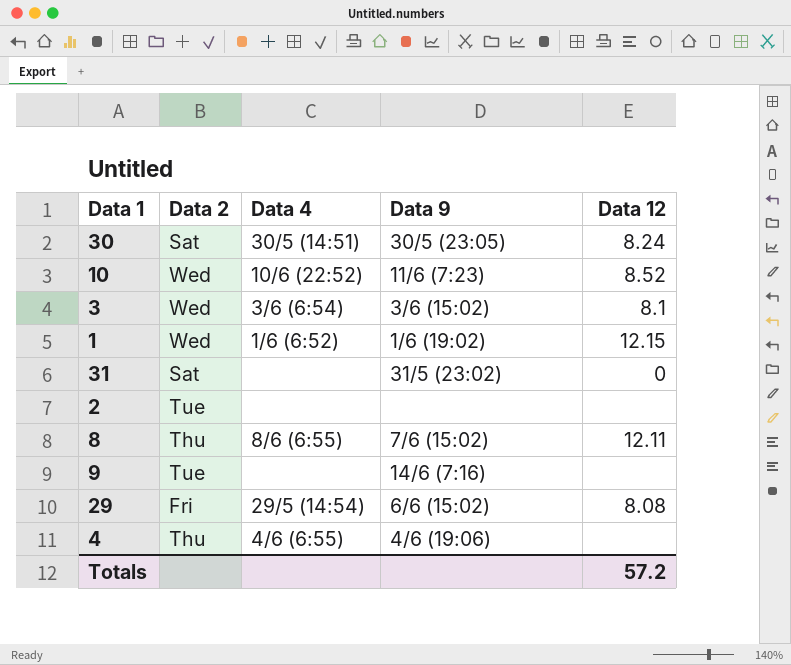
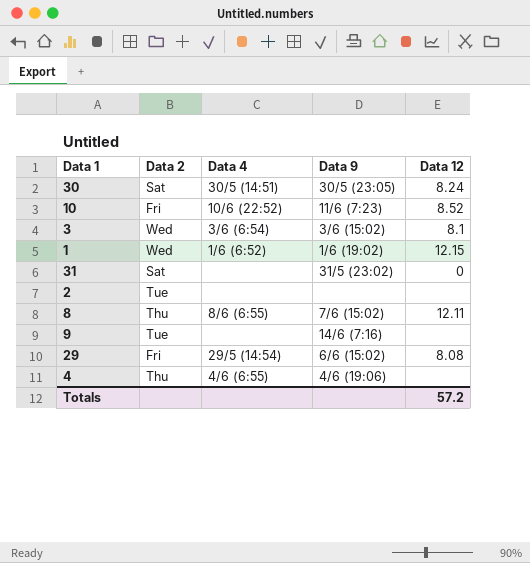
10 | Data 2: Wed -> Fri

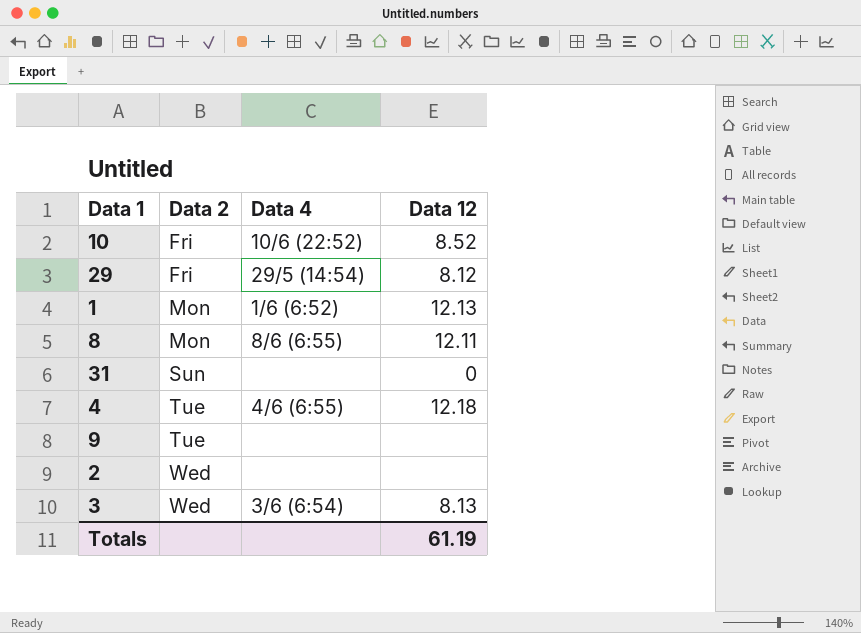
row order: none -> Data 2 ascending
column Data 9 | position: 4 -> none
row 30: Sat | 30/5 (14:51) | 30/5 (23:05) | 8.24 -> none
29 | Data 12: 8.08 -> 8.12
1 | Data 2: Wed -> Mon
1 | Data 12: 12.15 -> 12.13
8 | Data 2: Thu -> Mon
31 | Data 2: Sat -> Sun
4 | Data 2: Thu -> Tue
4 | Data 12: none -> 12.18
2 | Data 2: Tue -> Wed
3 | Data 12: 8.1 -> 8.13
Totals | Data 12: 57.2 -> 61.19

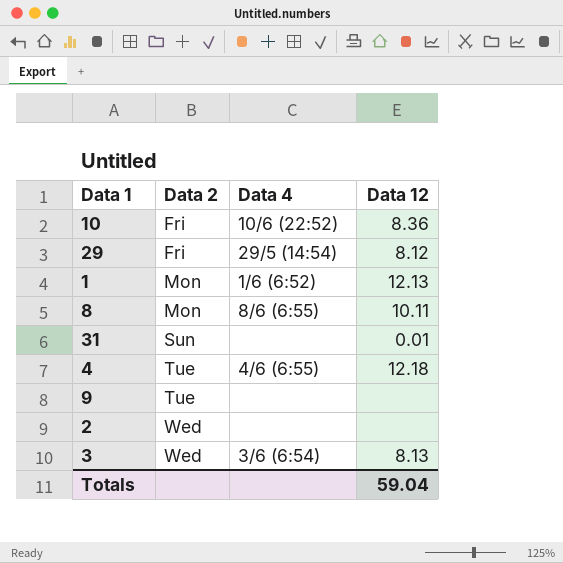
10 | Data 12: 8.52 -> 8.36
8 | Data 12: 12.11 -> 10.11
31 | Data 12: 0 -> 0.01
Totals | Data 12: 61.19 -> 59.04

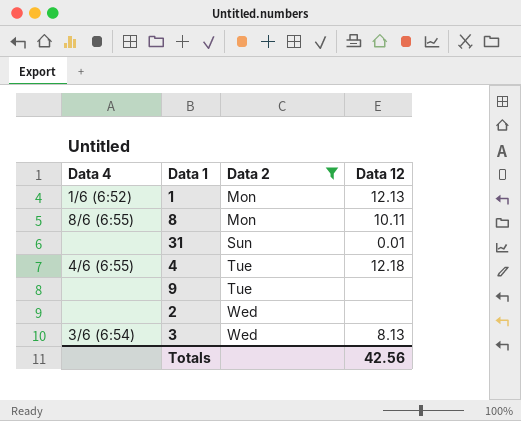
filter: none -> Data 2 != Fri
column Data 4 | position: 3 -> 1
Totals | Data 12: 59.04 -> 42.56

